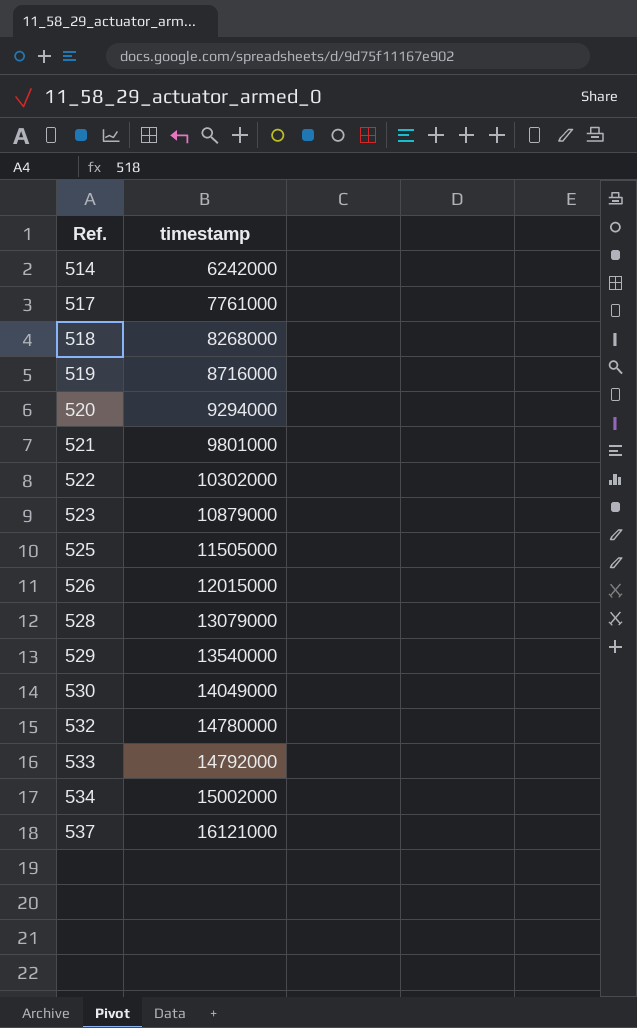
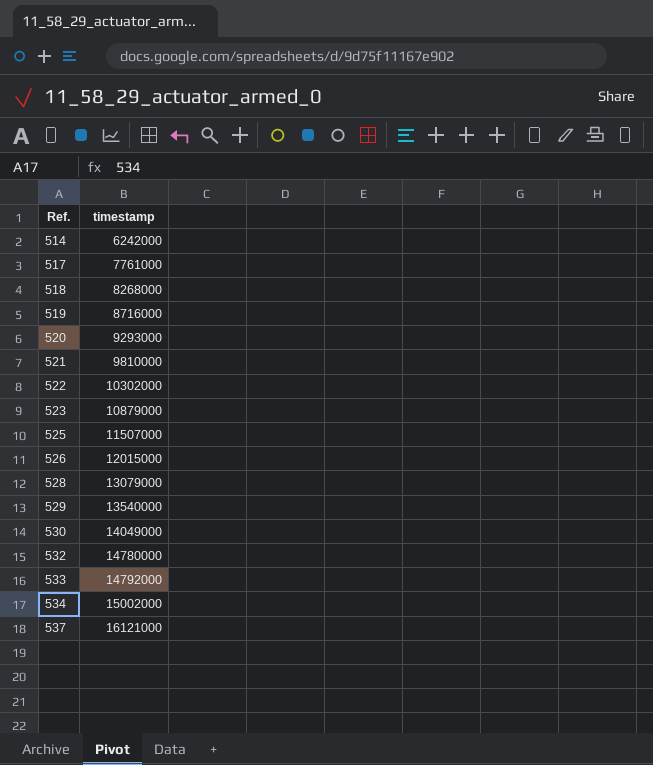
520 | timestamp: 9294000 -> 9293000
521 | timestamp: 9801000 -> 9810000
525 | timestamp: 11505000 -> 11507000

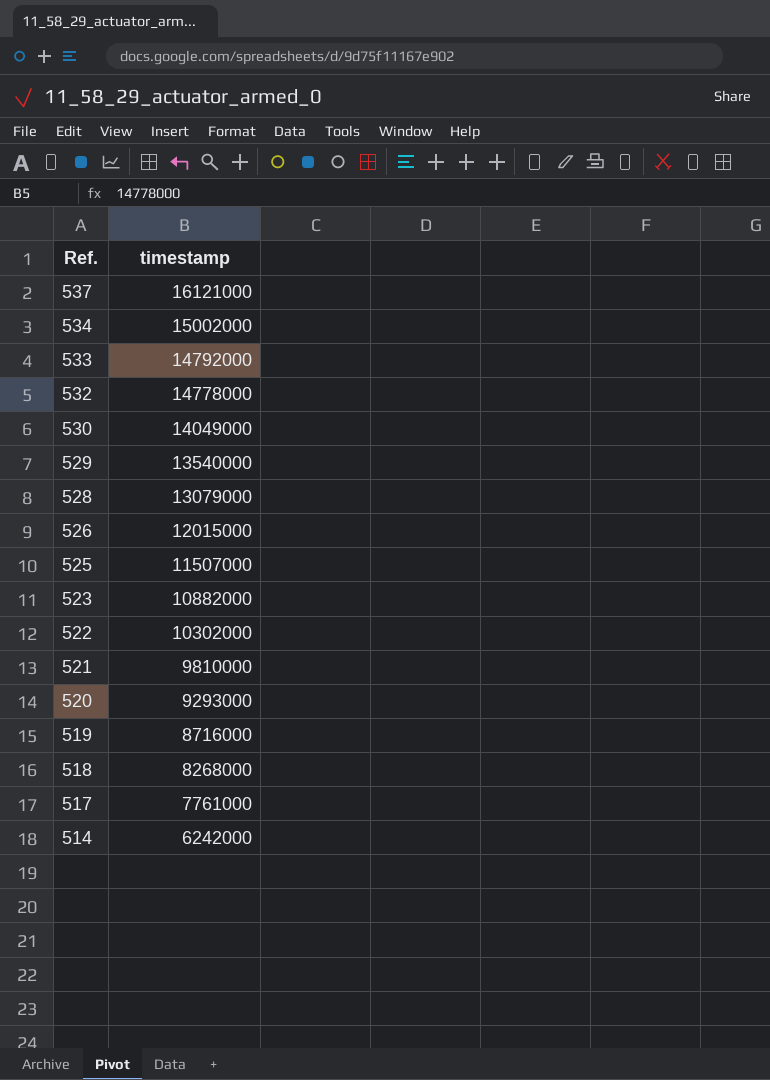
row order: Ref. ascending -> Ref. descending
532 | timestamp: 14780000 -> 14778000
523 | timestamp: 10879000 -> 10882000

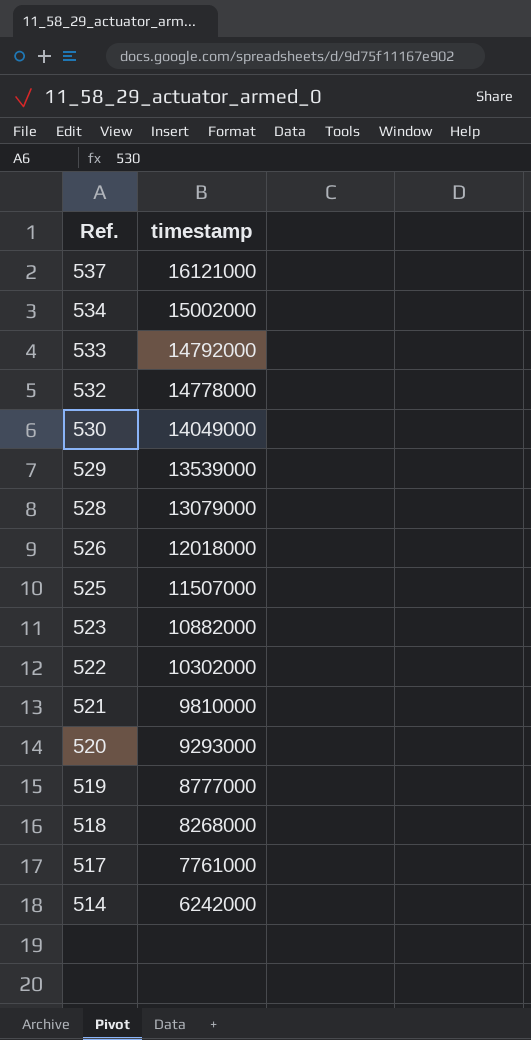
529 | timestamp: 13540000 -> 13539000
526 | timestamp: 12015000 -> 12018000
519 | timestamp: 8716000 -> 8777000

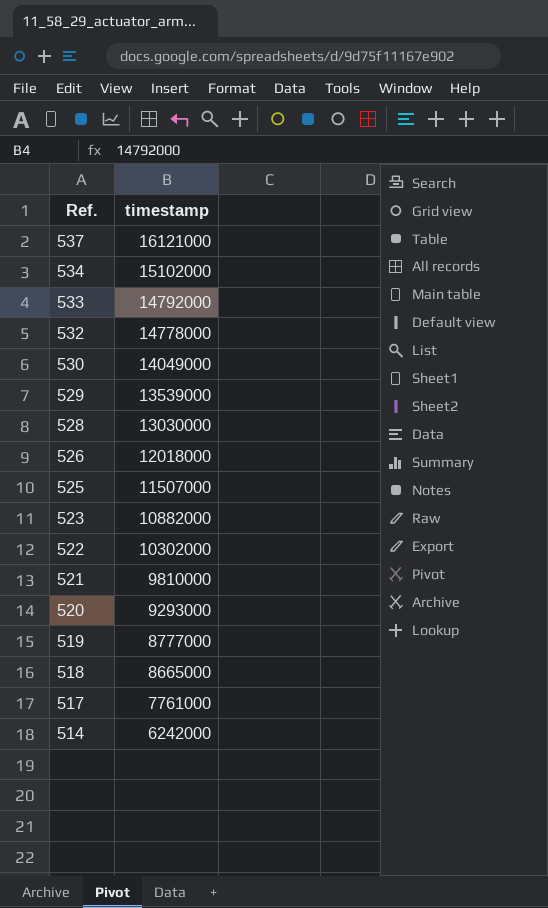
534 | timestamp: 15002000 -> 15102000
528 | timestamp: 13079000 -> 13030000
518 | timestamp: 8268000 -> 8665000

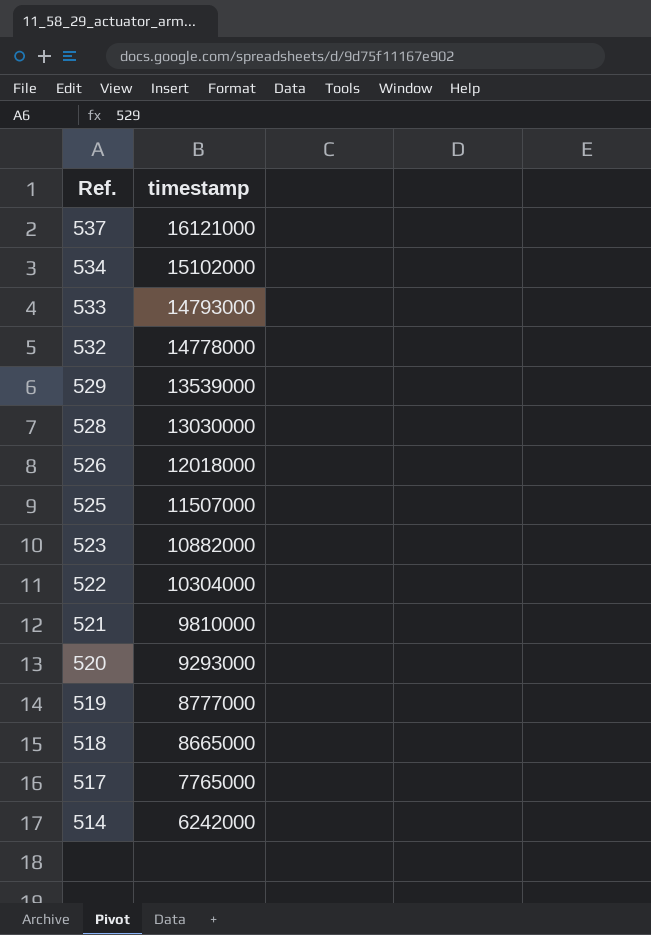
row 530: 14049000 -> none
533 | timestamp: 14792000 -> 14793000
522 | timestamp: 10302000 -> 10304000
517 | timestamp: 7761000 -> 7765000

